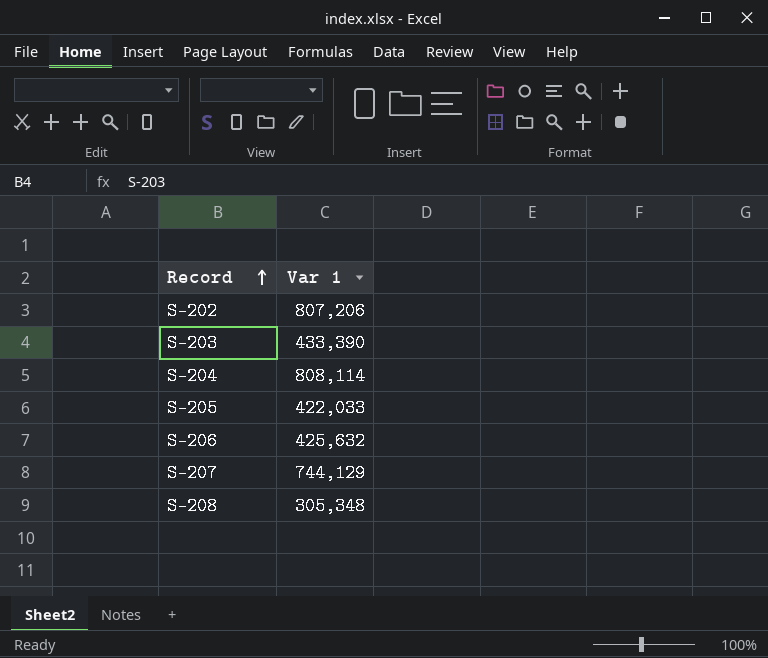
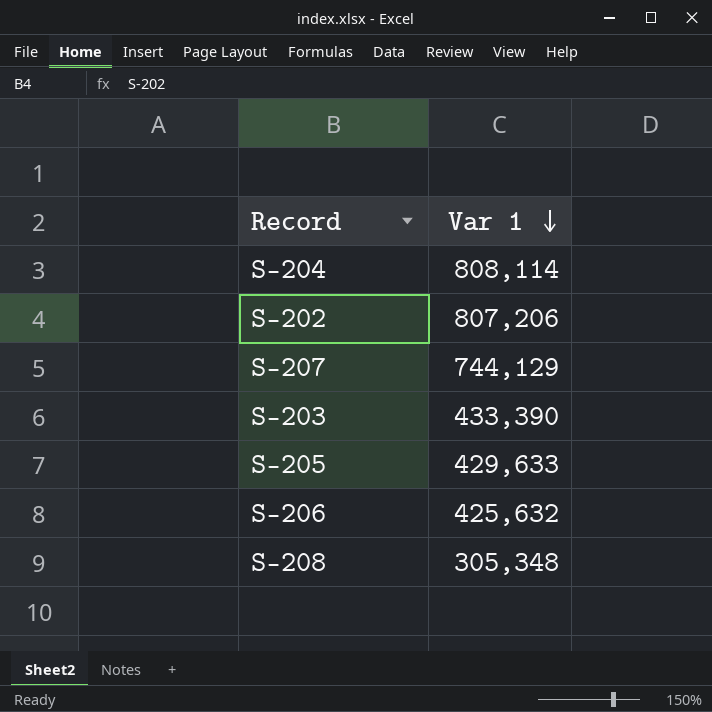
row order: Record ascending -> Var 1 descending
S-205 | Var 1: 422,033 -> 429,633

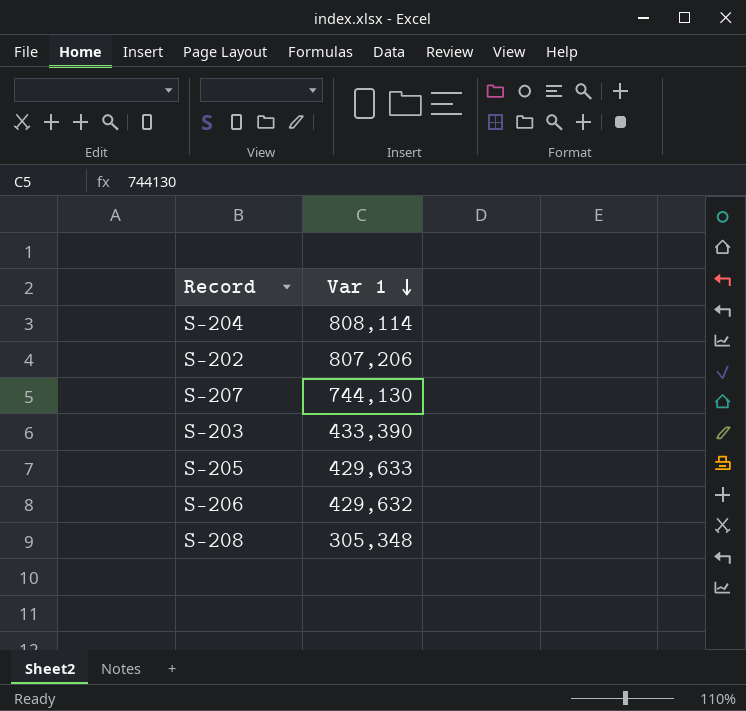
S-207 | Var 1: 744,129 -> 744,130
S-206 | Var 1: 425,632 -> 429,632

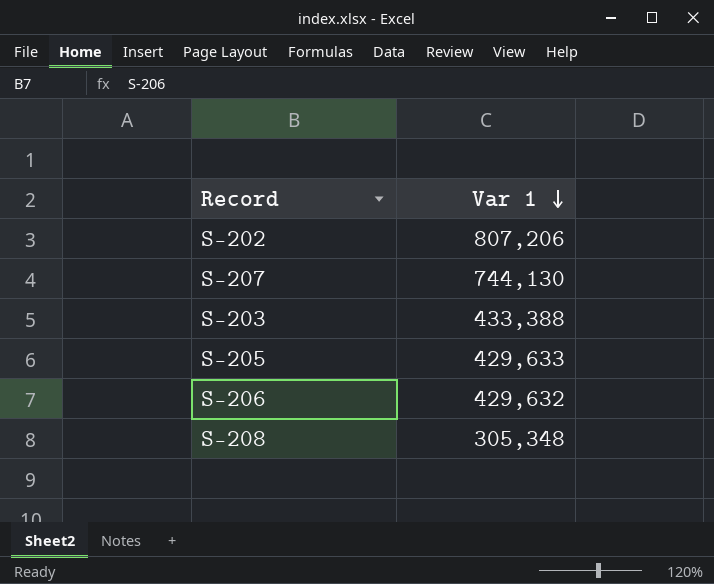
row S-204: 808,114 -> none
S-203 | Var 1: 433,390 -> 433,388

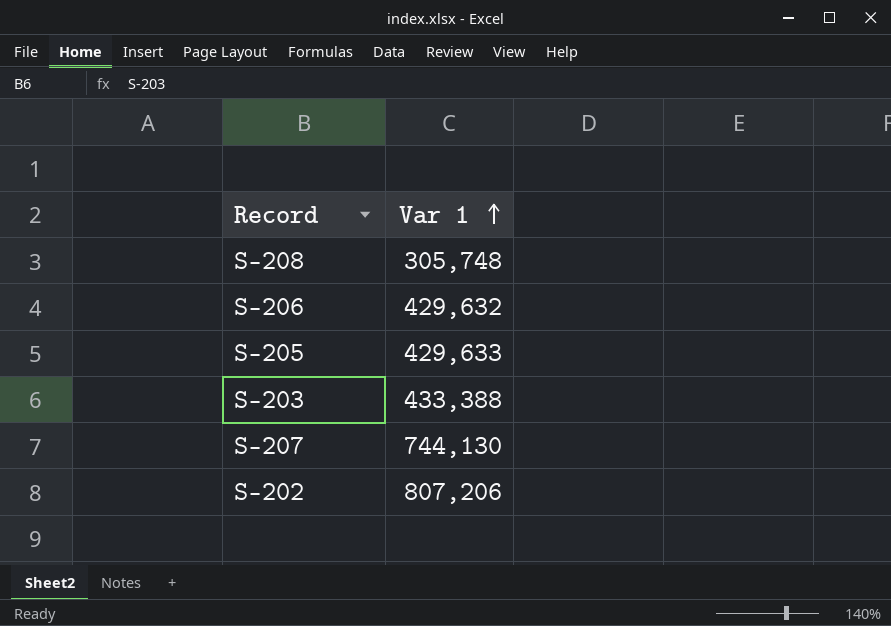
row order: Var 1 descending -> Var 1 ascending
S-208 | Var 1: 305,348 -> 305,748

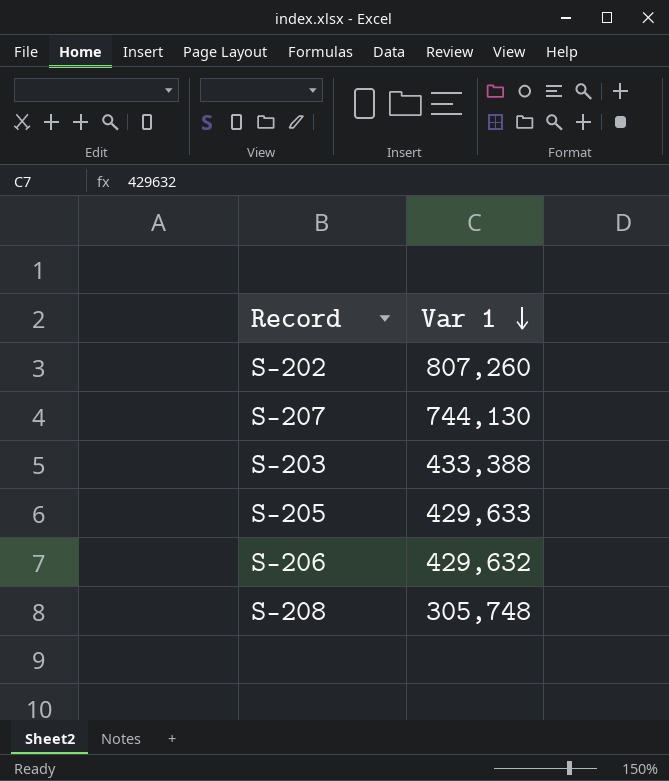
row order: Var 1 ascending -> Var 1 descending
S-202 | Var 1: 807,206 -> 807,260

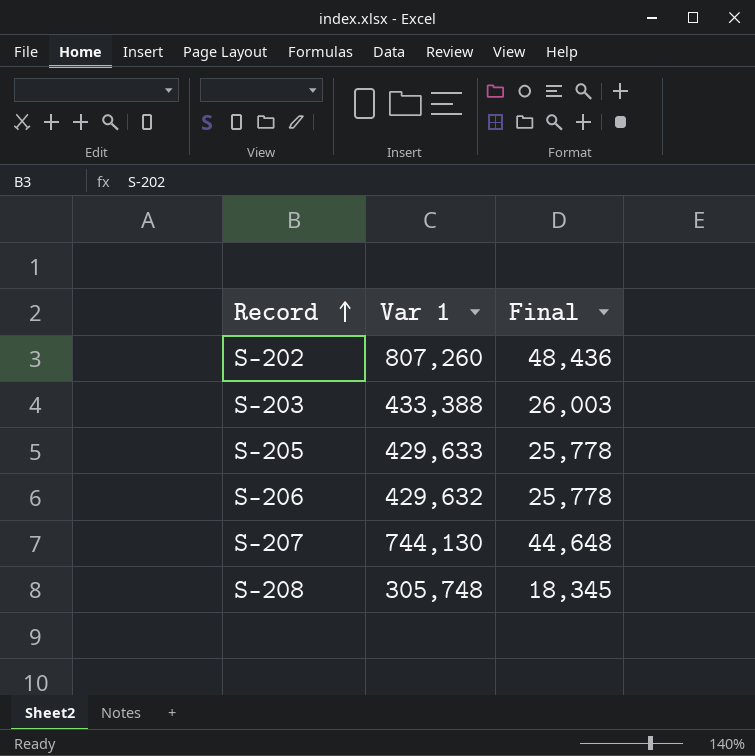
row order: Var 1 descending -> Record ascending
column Final | formula: none -> [Var 1] * 0.06

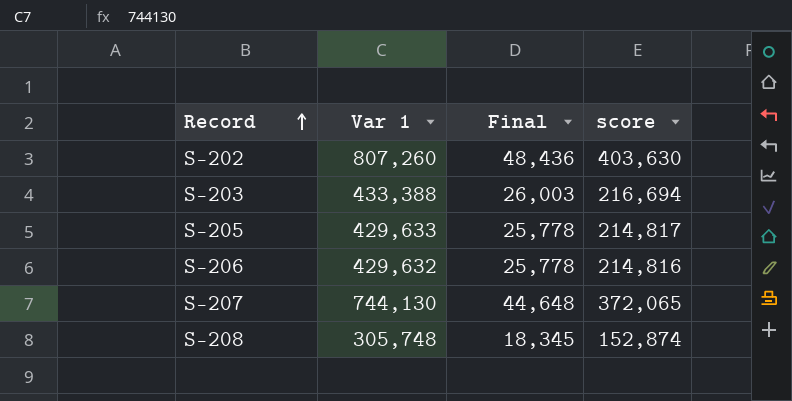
column score | formula: none -> [Var 1] * 0.5

